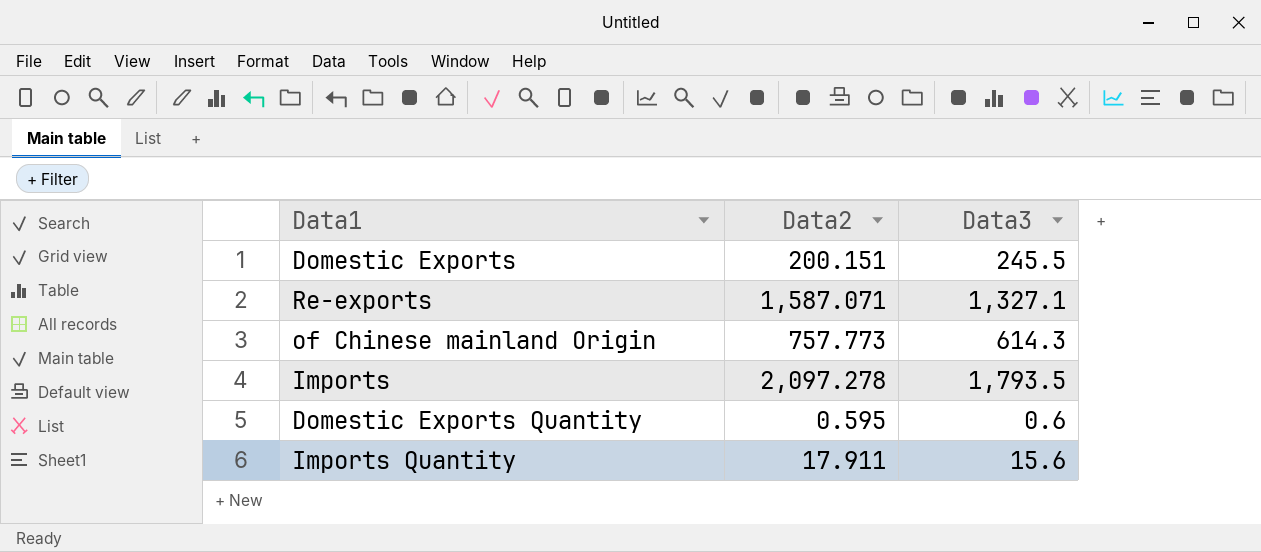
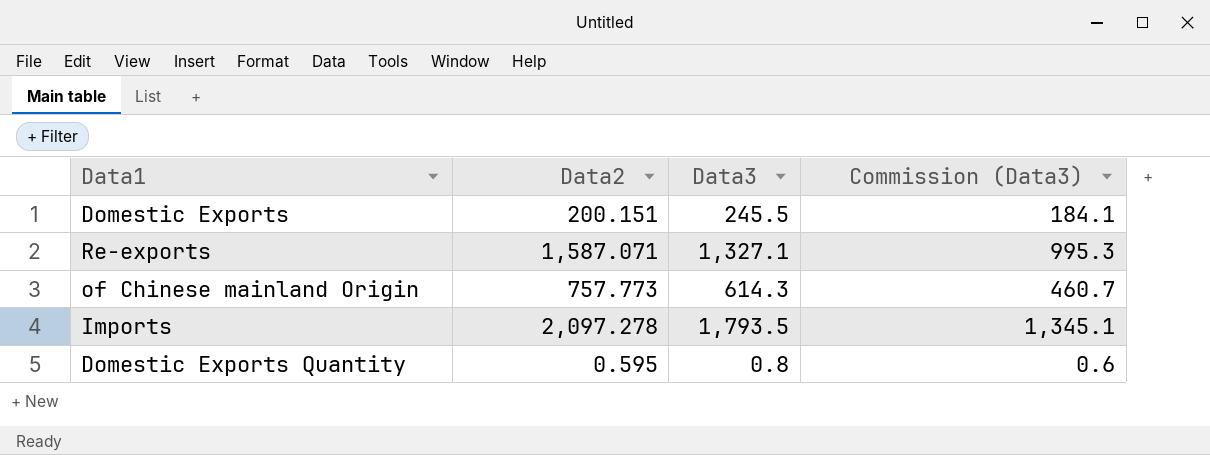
column Commission (Data3) | formula: none -> [Data3] * 0.75
row Imports Quantity: 17.911 | 15.6 -> none
Domestic Exports Quantity | Data3: 0.6 -> 0.8

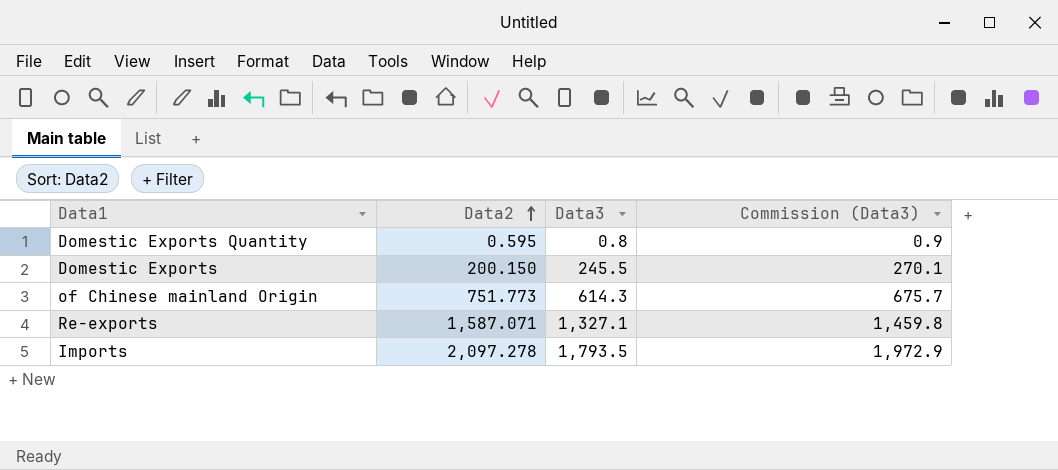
row order: none -> Data2 ascending
column Commission (Data3) | formula: [Data3] * 0.75 -> [Data3] * 1.1
Domestic Exports | Data2: 200.151 -> 200.150
of Chinese mainland Origin | Data2: 757.773 -> 751.773

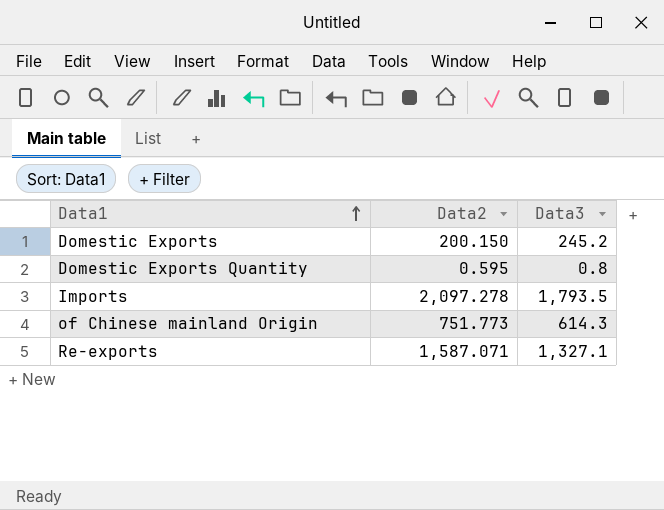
row order: Data2 ascending -> Data1 ascending
column Commission (Data3) | formula: [Data3] * 1.1 -> none
Domestic Exports | Data3: 245.5 -> 245.2

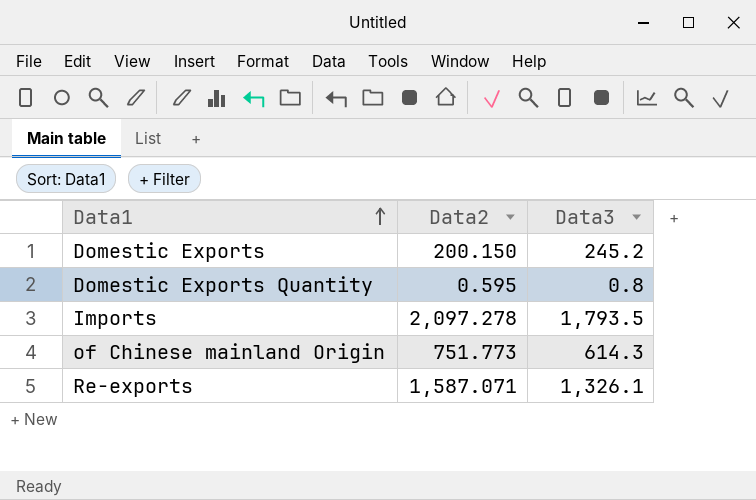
Re-exports | Data3: 1,327.1 -> 1,326.1

